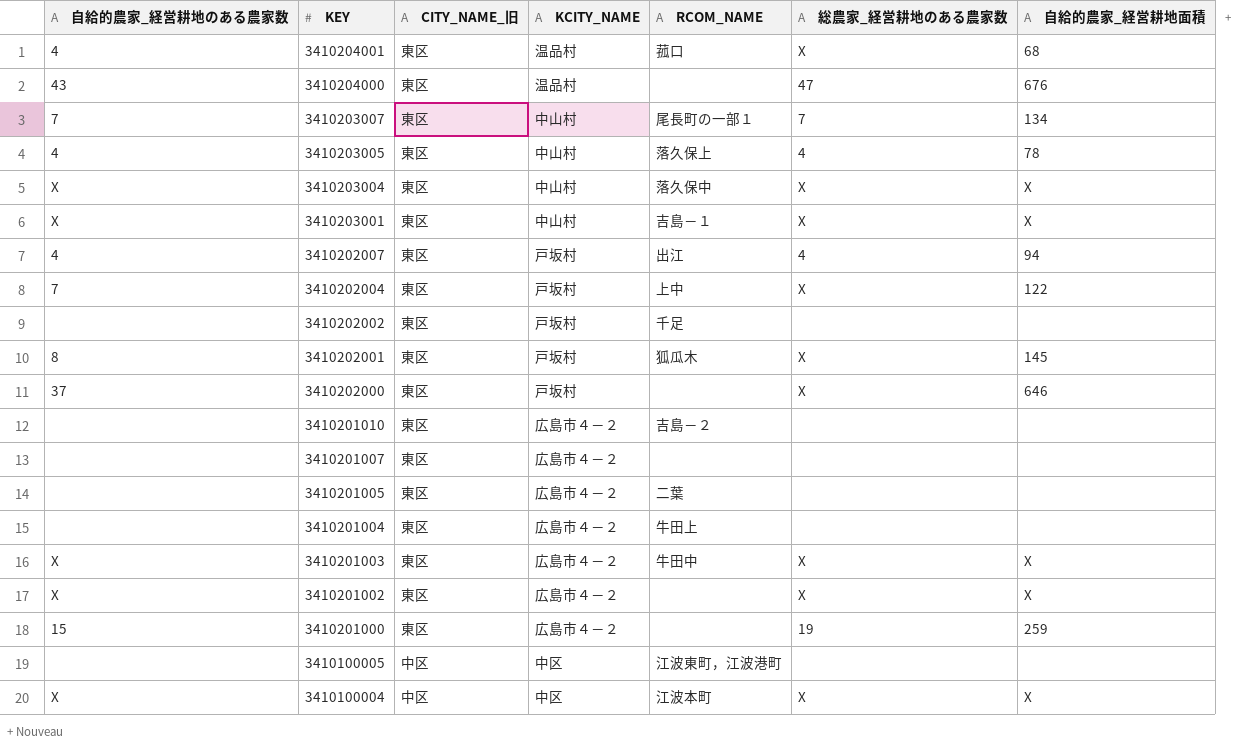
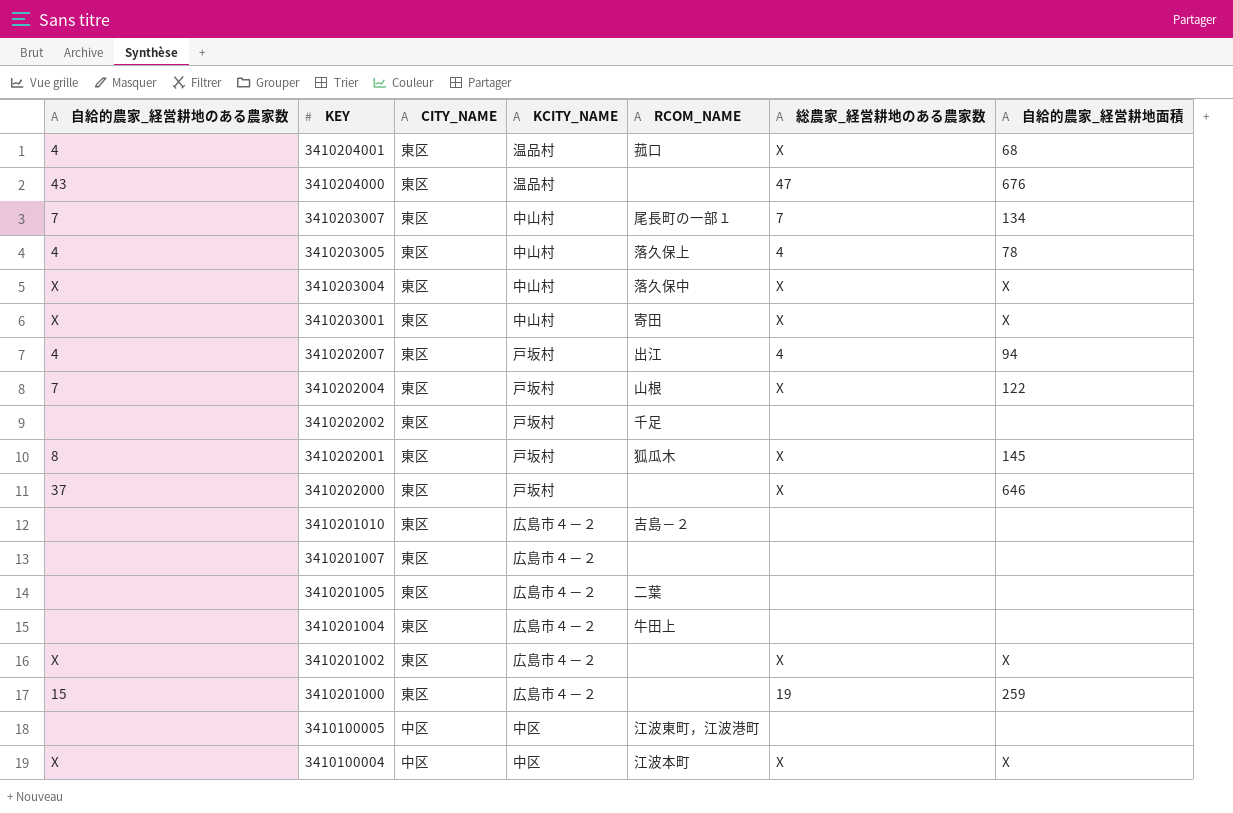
column name: CITY_NAME_旧 -> CITY_NAME
row 3410201003: X | 東区 | 広島市４－２ | 牛田中 | X | X -> none
3410203001 | RCOM_NAME: 吉島－１ -> 寄田
3410202004 | RCOM_NAME: 上中 -> 山根

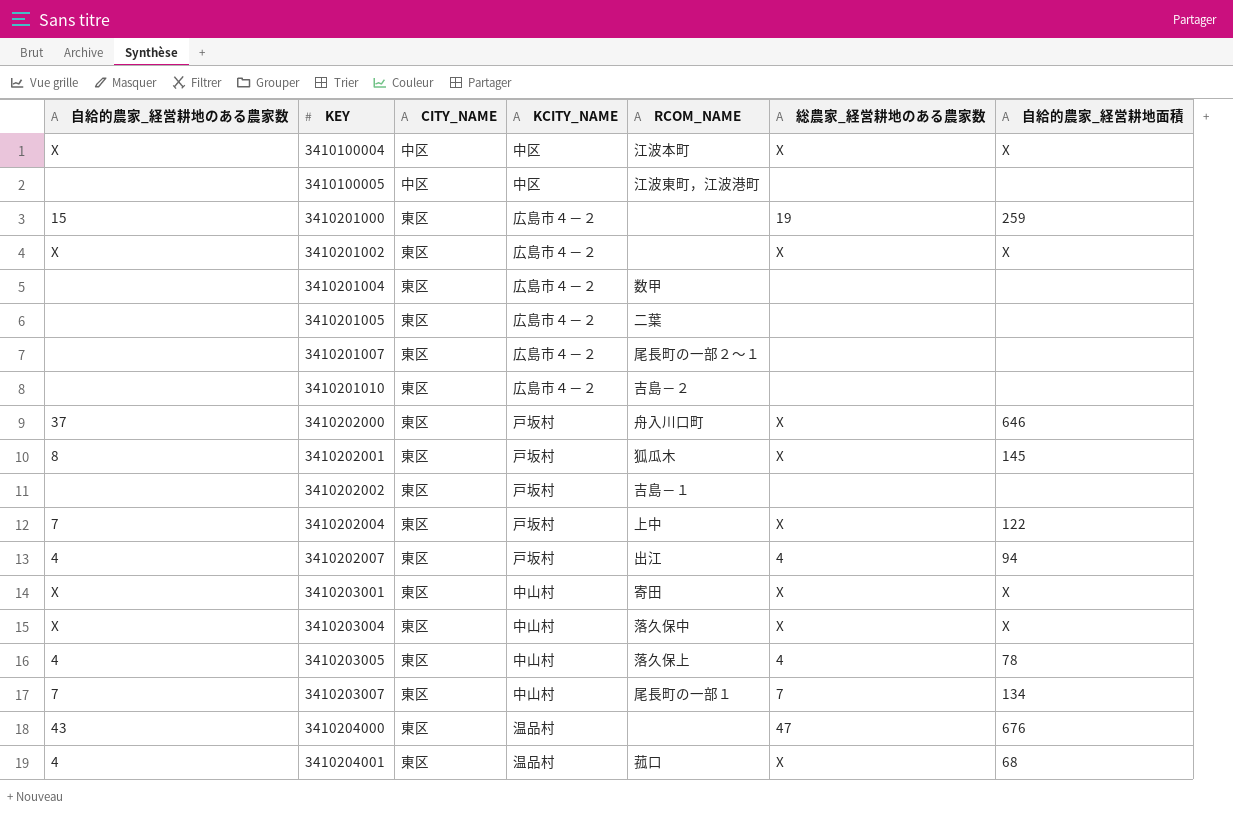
row order: KEY descending -> KEY ascending
3410201004 | RCOM_NAME: 牛田上 -> 数甲
3410201007 | RCOM_NAME: none -> 尾長町の一部２～１
3410202000 | RCOM_NAME: none -> 舟入川口町
3410202002 | RCOM_NAME: 千足 -> 吉島－１
3410202004 | RCOM_NAME: 山根 -> 上中

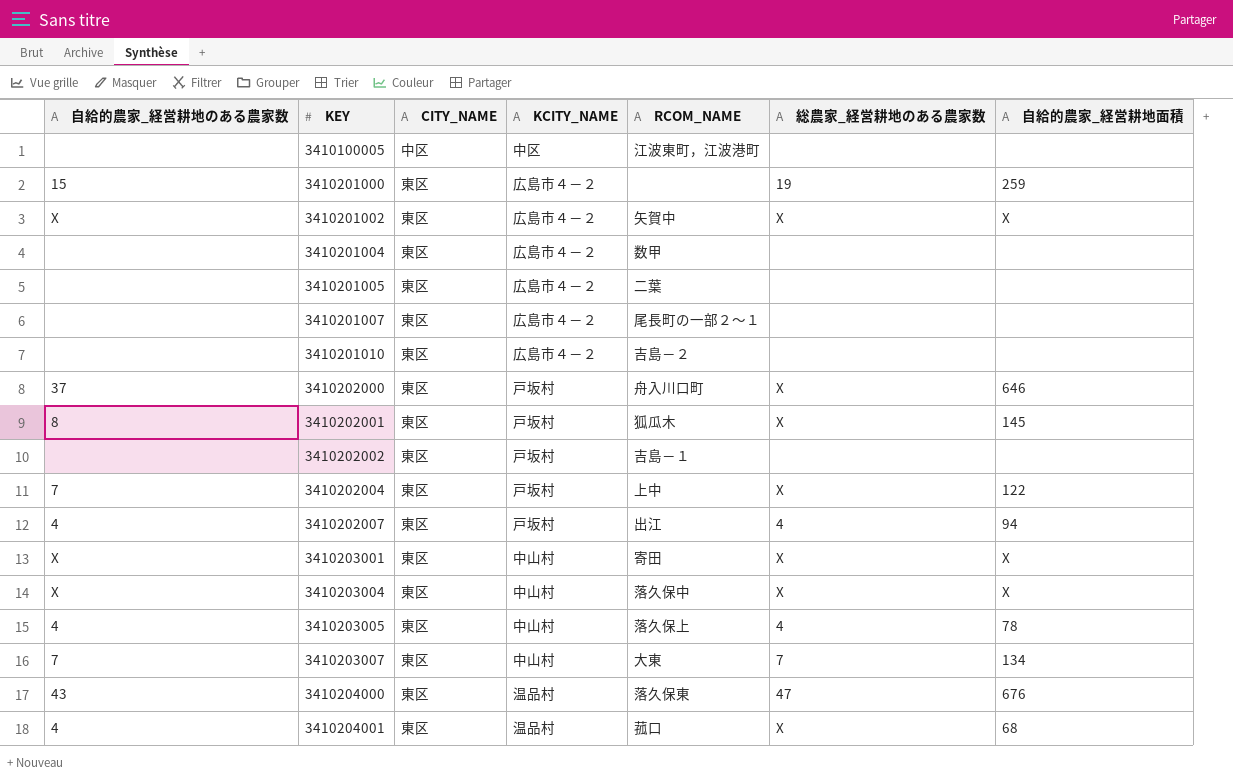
row 3410100004: X | 中区 | 中区 | 江波本町 | X | X -> none
3410201002 | RCOM_NAME: none -> 矢賀中
3410203007 | RCOM_NAME: 尾長町の一部１ -> 大東
3410204000 | RCOM_NAME: none -> 落久保東

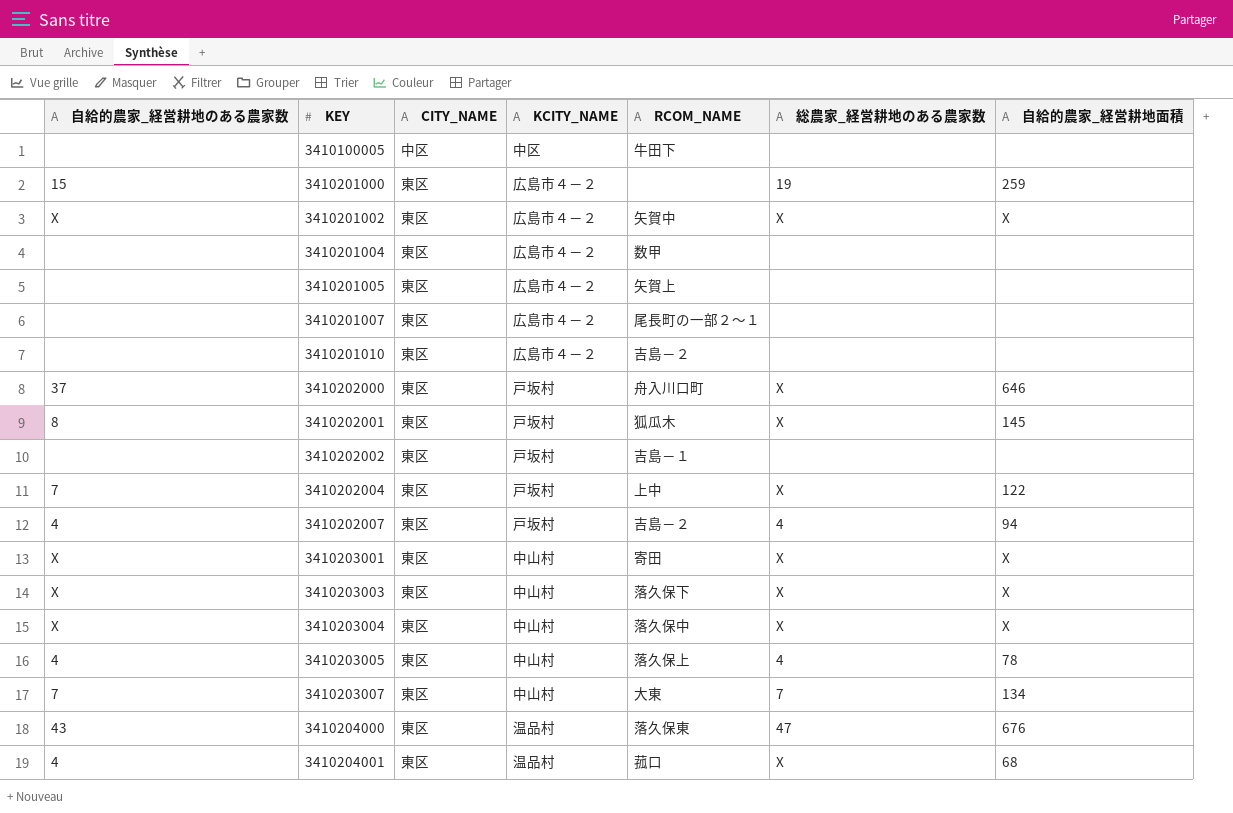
3410100005 | RCOM_NAME: 江波東町，江波港町 -> 牛田下
3410201005 | RCOM_NAME: 二葉 -> 矢賀上
3410202007 | RCOM_NAME: 出江 -> 吉島－２
row 3410203003: none -> X | 東区 | 中山村 | 落久保下 | X | X

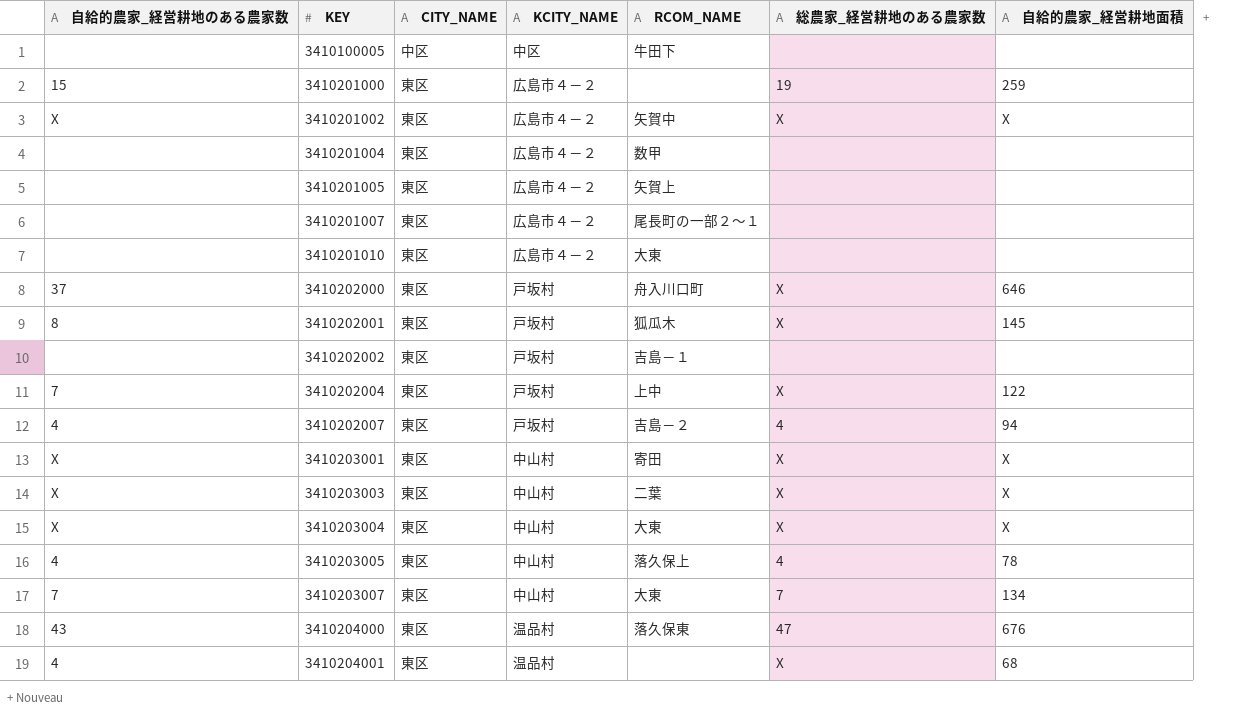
3410201010 | RCOM_NAME: 吉島－２ -> 大東
3410203003 | RCOM_NAME: 落久保下 -> 二葉
3410203004 | RCOM_NAME: 落久保中 -> 大東
3410204001 | RCOM_NAME: 菰口 -> none

